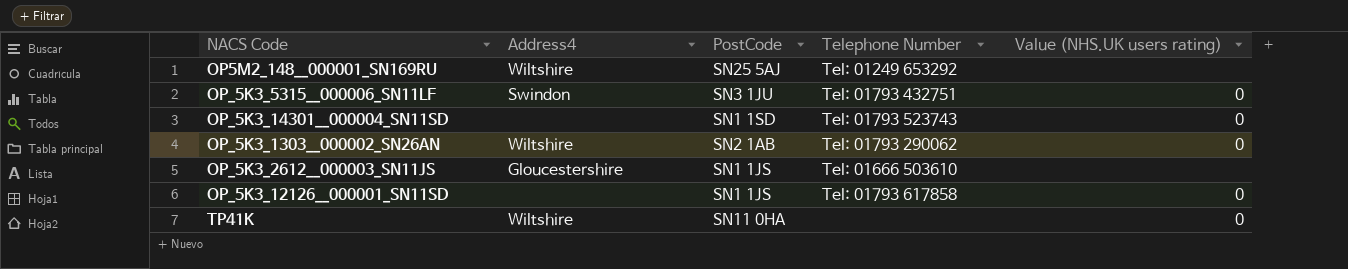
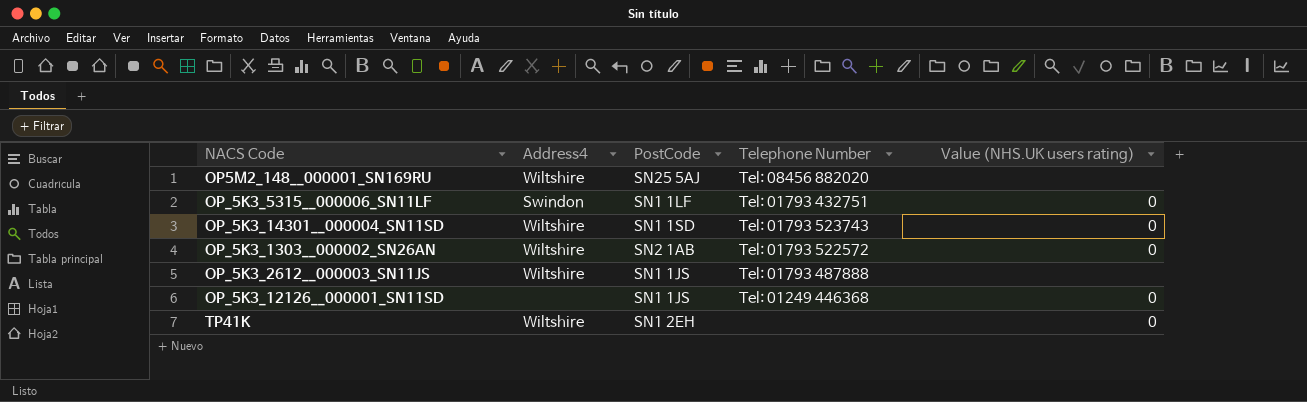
OP5M2_148__000001_SN169RU | Telephone Number: Tel: 01249 653292 -> Tel: 08456 882020
OP_5K3_5315__000006_SN11LF | PostCode: SN3 1JU -> SN1 1LF
OP_5K3_14301__000004_SN11SD | Address4: none -> Wiltshire
OP_5K3_1303__000002_SN26AN | Telephone Number: Tel: 01793 290062 -> Tel: 01793 522572
OP_5K3_2612__000003_SN11JS | Address4: Gloucestershire -> Wiltshire
OP_5K3_2612__000003_SN11JS | Telephone Number: Tel: 01666 503610 -> Tel: 01793 487888
OP_5K3_12126__000001_SN11SD | Telephone Number: Tel: 01793 617858 -> Tel: 01249 446368
TP41K | PostCode: SN11 0HA -> SN1 2EH

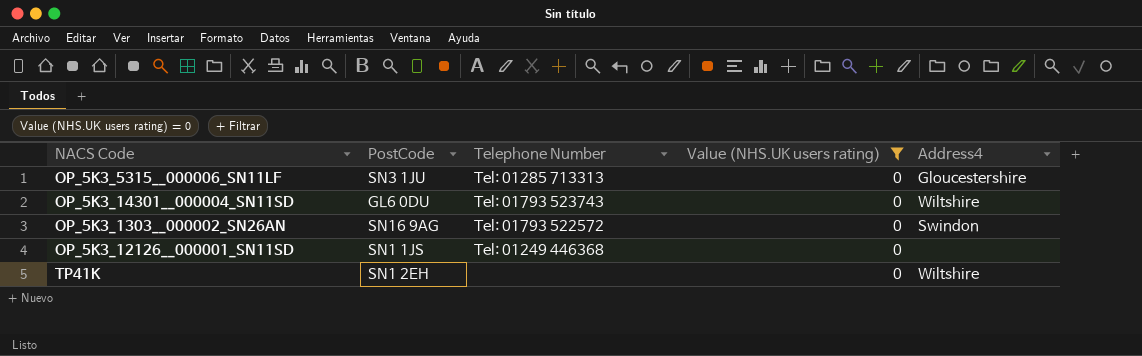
filter: none -> Value (NHS.UK users rating) = 0
column Address4 | position: 2 -> 5
OP_5K3_5315__000006_SN11LF | PostCode: SN1 1LF -> SN3 1JU
OP_5K3_5315__000006_SN11LF | Telephone Number: Tel: 01793 432751 -> Tel: 01285 713313
OP_5K3_5315__000006_SN11LF | Address4: Swindon -> Gloucestershire
OP_5K3_14301__000004_SN11SD | PostCode: SN1 1SD -> GL6 0DU
OP_5K3_1303__000002_SN26AN | PostCode: SN2 1AB -> SN16 9AG
OP_5K3_1303__000002_SN26AN | Address4: Wiltshire -> Swindon

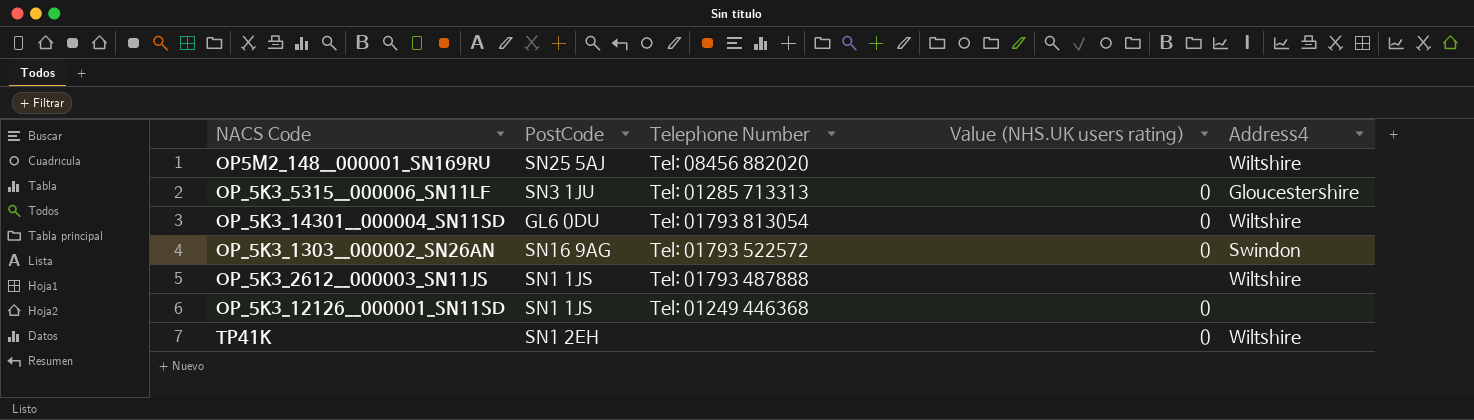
filter: Value (NHS.UK users rating) = 0 -> none
OP_5K3_14301__000004_SN11SD | Telephone Number: Tel: 01793 523743 -> Tel: 01793 813054

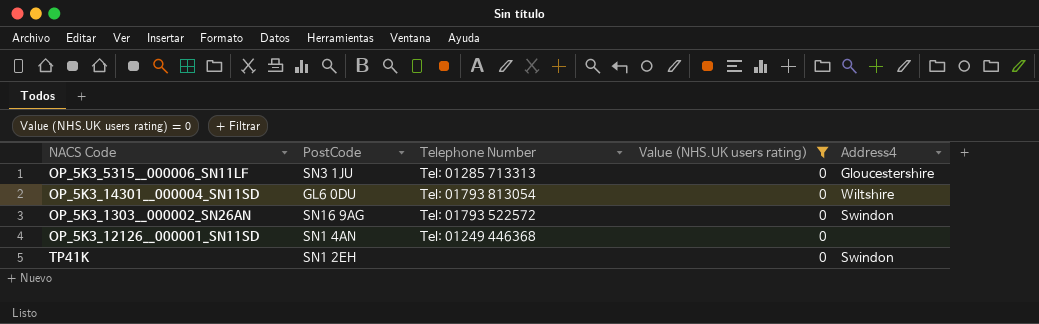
filter: none -> Value (NHS.UK users rating) = 0
OP_5K3_12126__000001_SN11SD | PostCode: SN1 1JS -> SN1 4AN
TP41K | Address4: Wiltshire -> Swindon

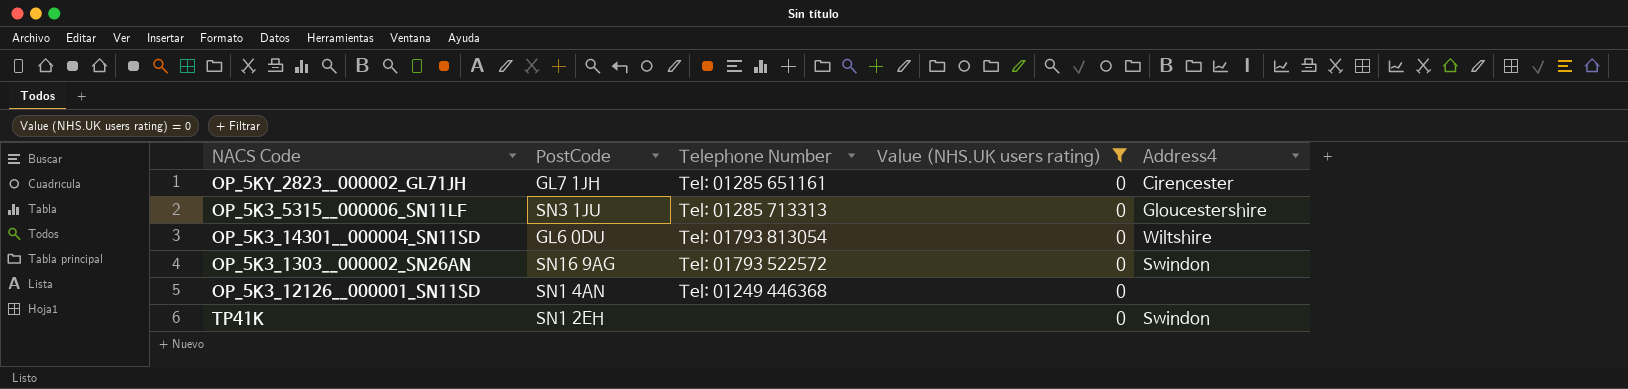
row OP_5KY_2823__000002_GL71JH: none -> GL7 1JH | Tel: 01285 651161 | 0 | Cirencester

